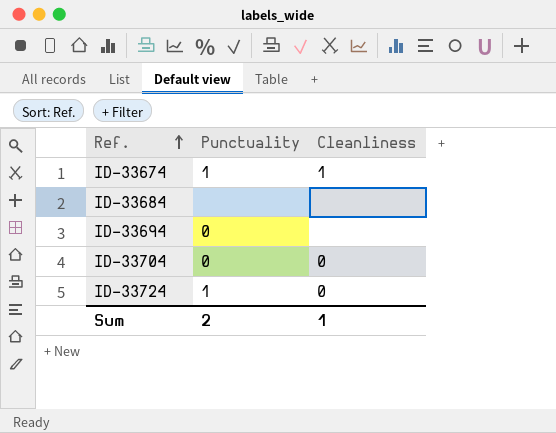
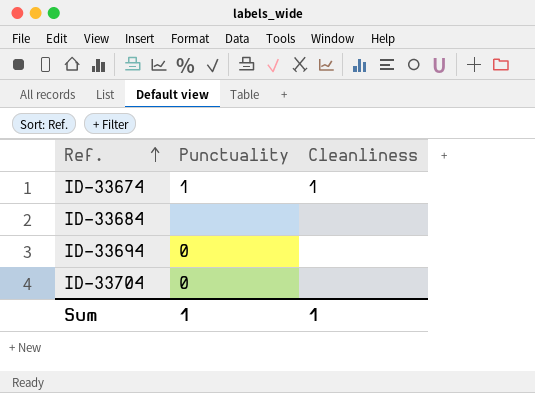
row ID-33724: 1 | 0 -> none
ID-33704 | Cleanliness: 0 -> none
Sum | Punctuality: 2 -> 1

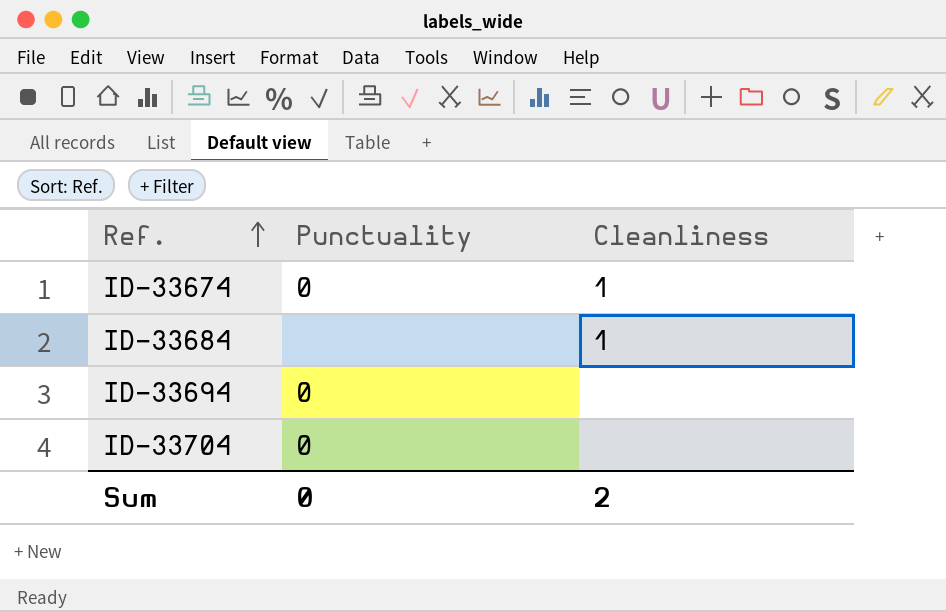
ID-33674 | Punctuality: 1 -> 0
ID-33684 | Cleanliness: none -> 1
Sum | Punctuality: 1 -> 0
Sum | Cleanliness: 1 -> 2

